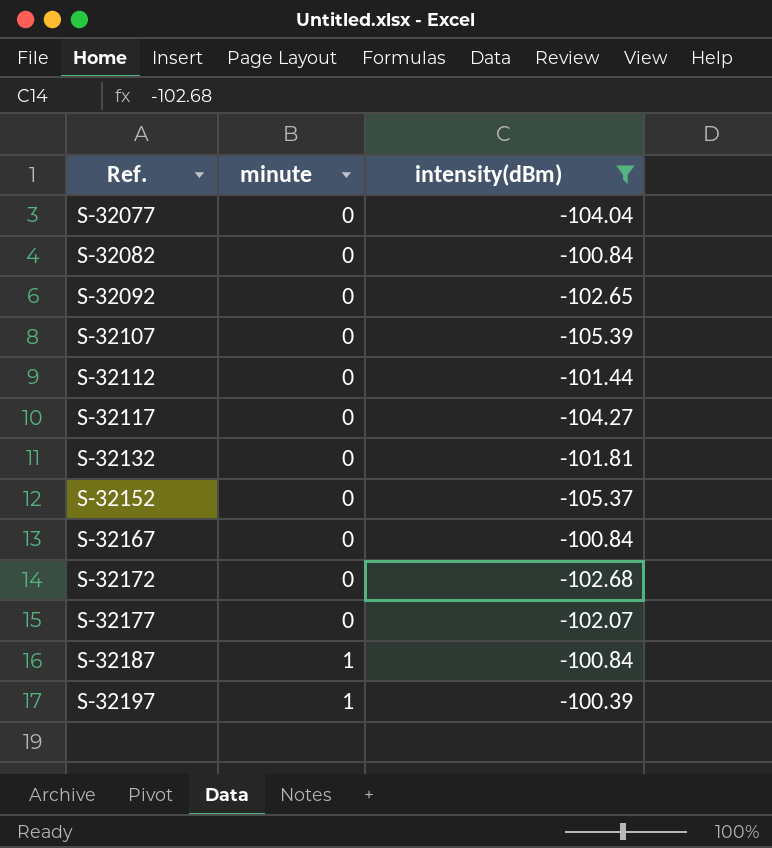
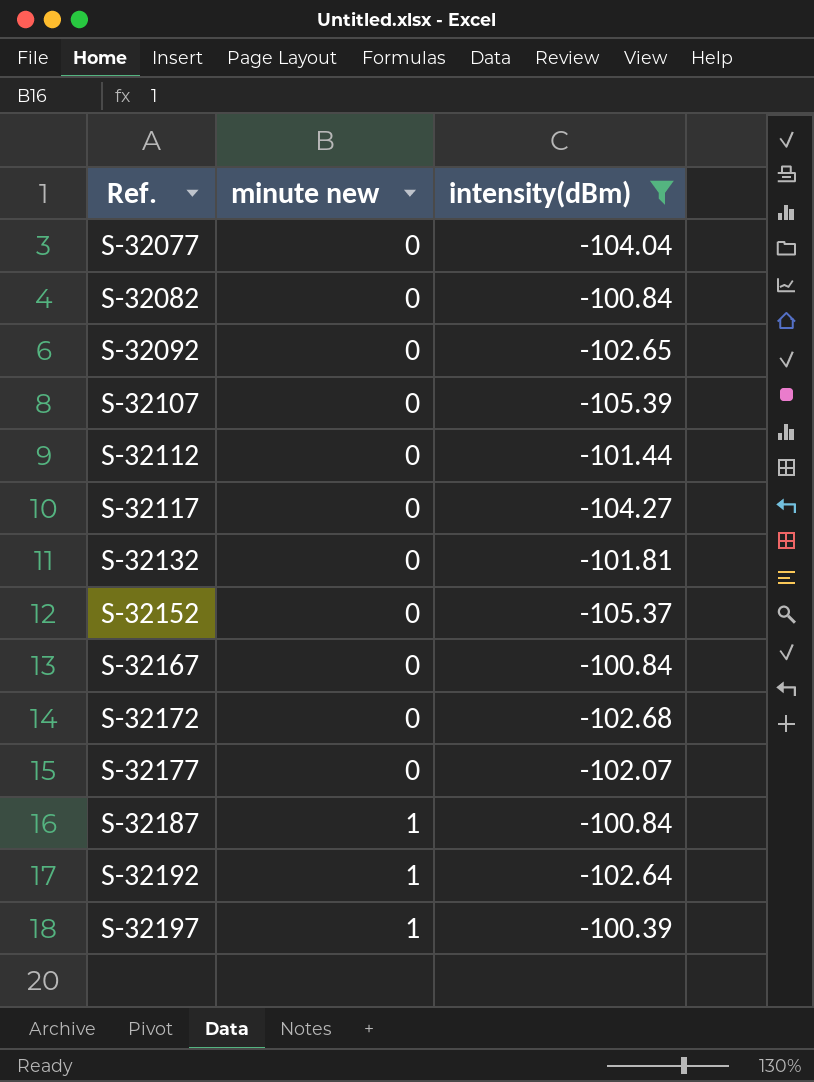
column name: minute -> minute new
row S-32192: none -> 1 | -102.64

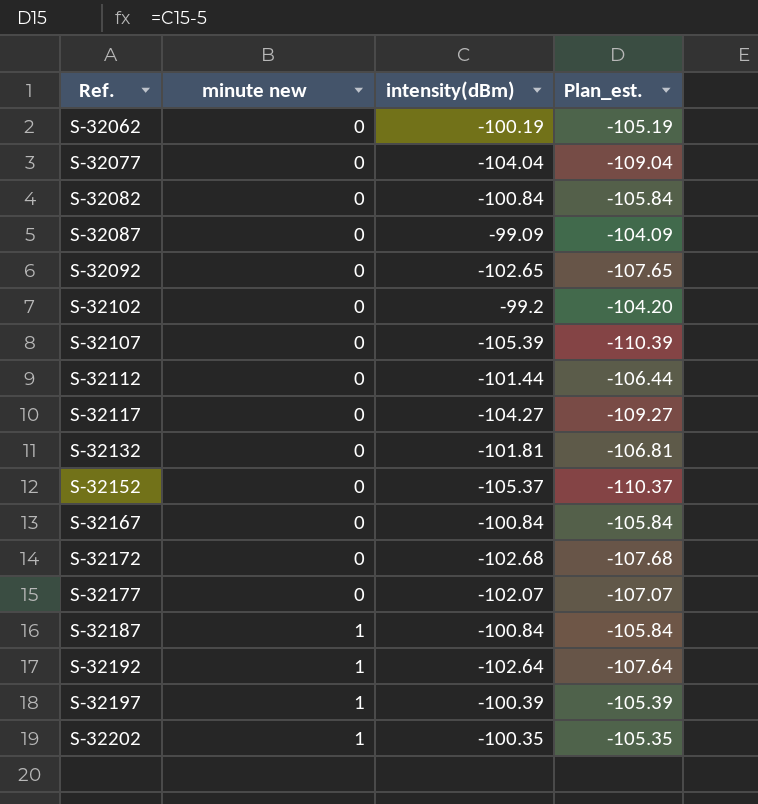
filter: intensity(dBm) <= -100.39 -> none
column Plan_est. | formula: none -> [intensity(dBm)] - 5

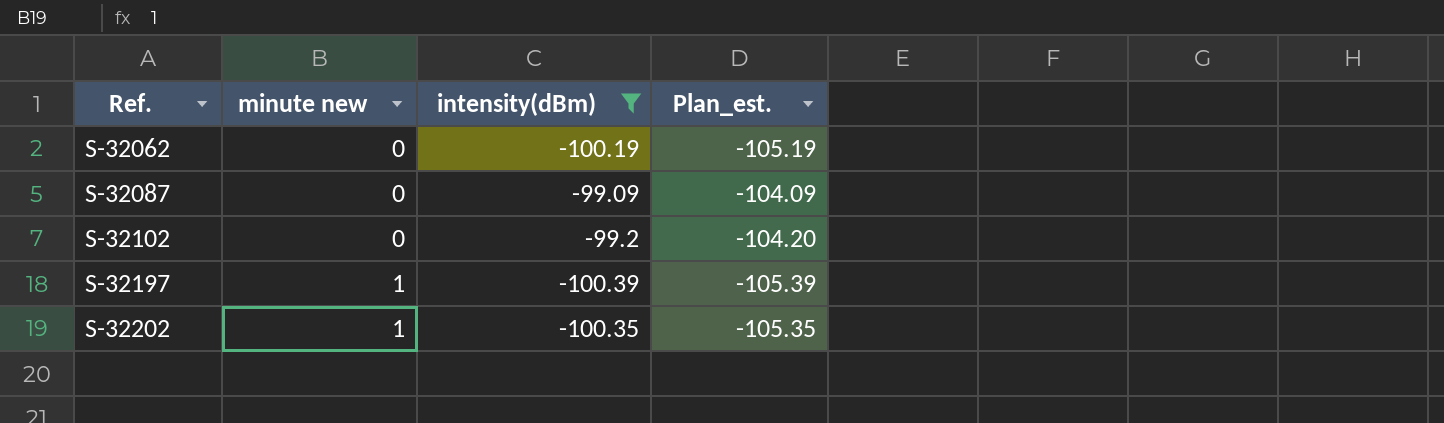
filter: none -> intensity(dBm) >= -100.39

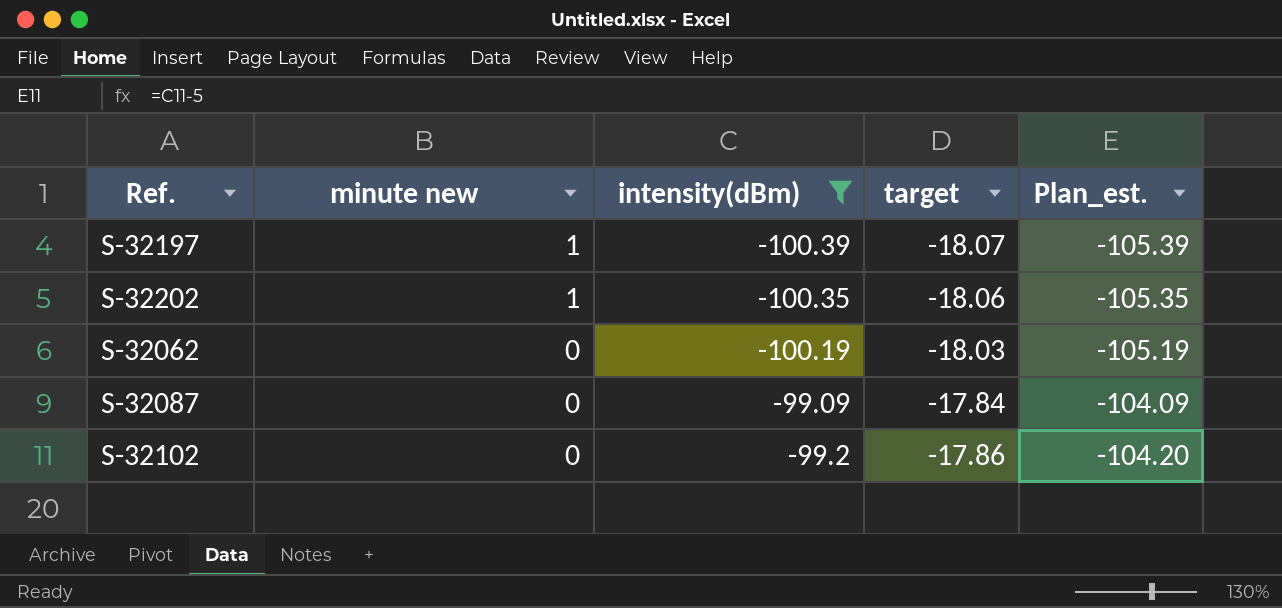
row order: Ref. ascending -> minute new descending
column target | formula: none -> [intensity(dBm)] * 0.18

